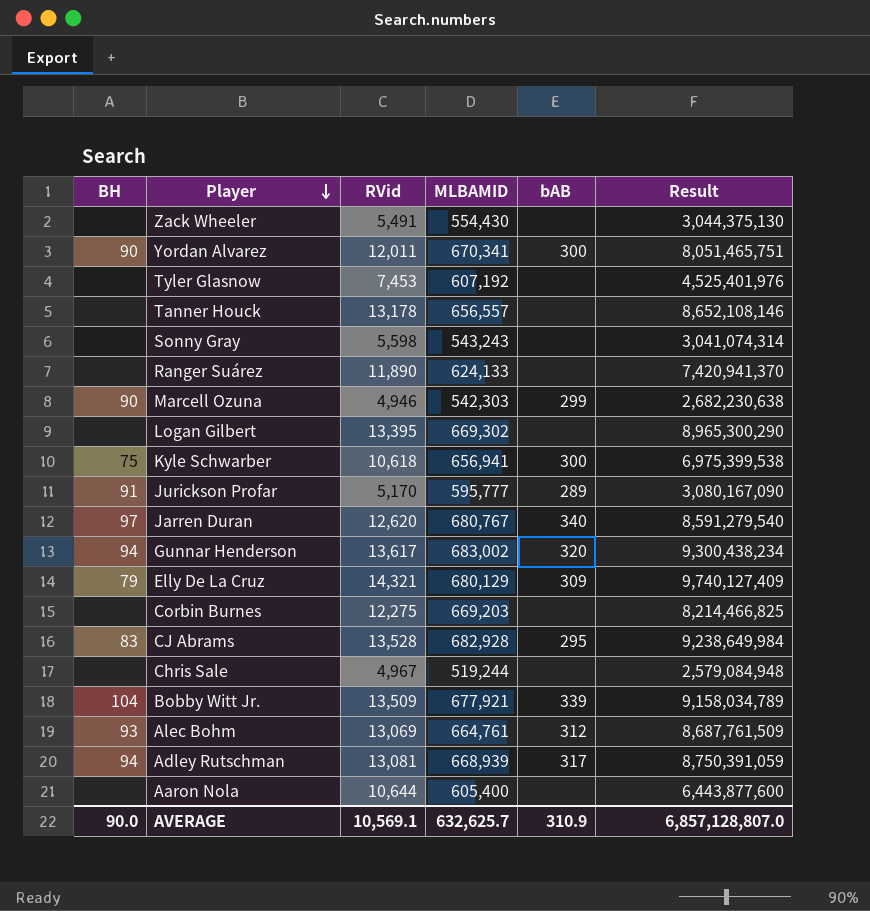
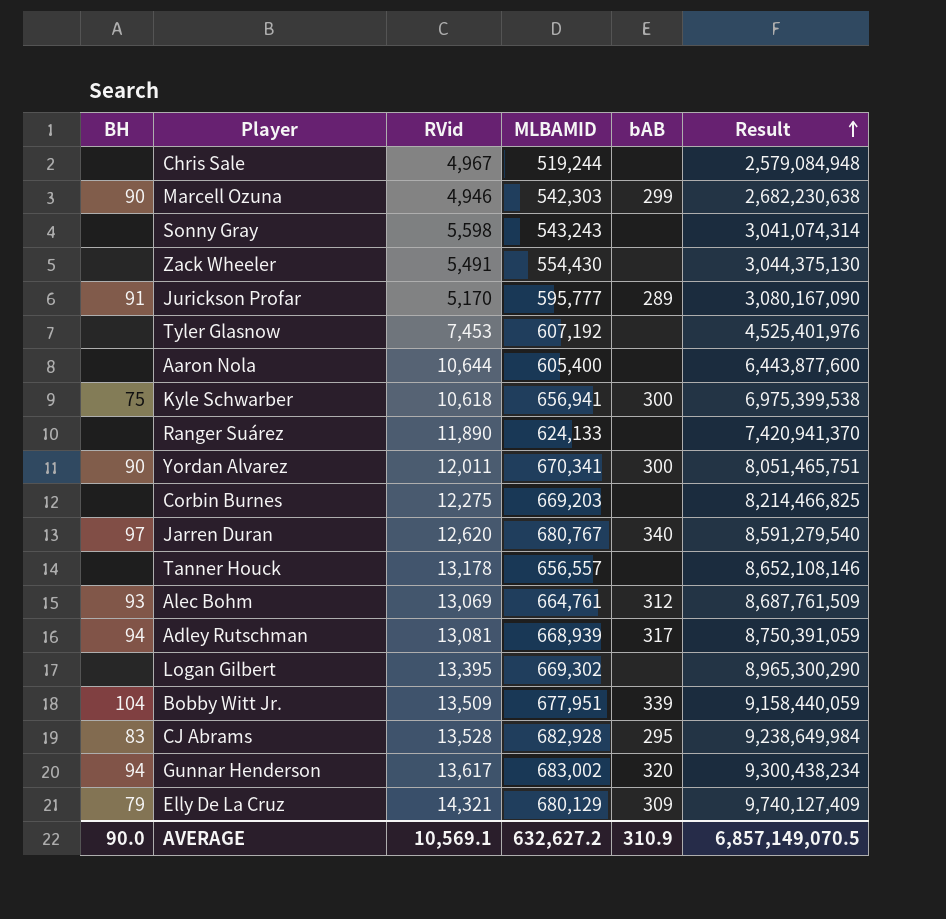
row order: Player descending -> Result ascending
Bobby Witt Jr. | MLBAMID: 677,921 -> 677,951
Bobby Witt Jr. | Result: 9,158,034,789 -> 9,158,440,059
AVERAGE | MLBAMID: 632,625.7 -> 632,627.2
AVERAGE | Result: 6,857,128,807.0 -> 6,857,149,070.5

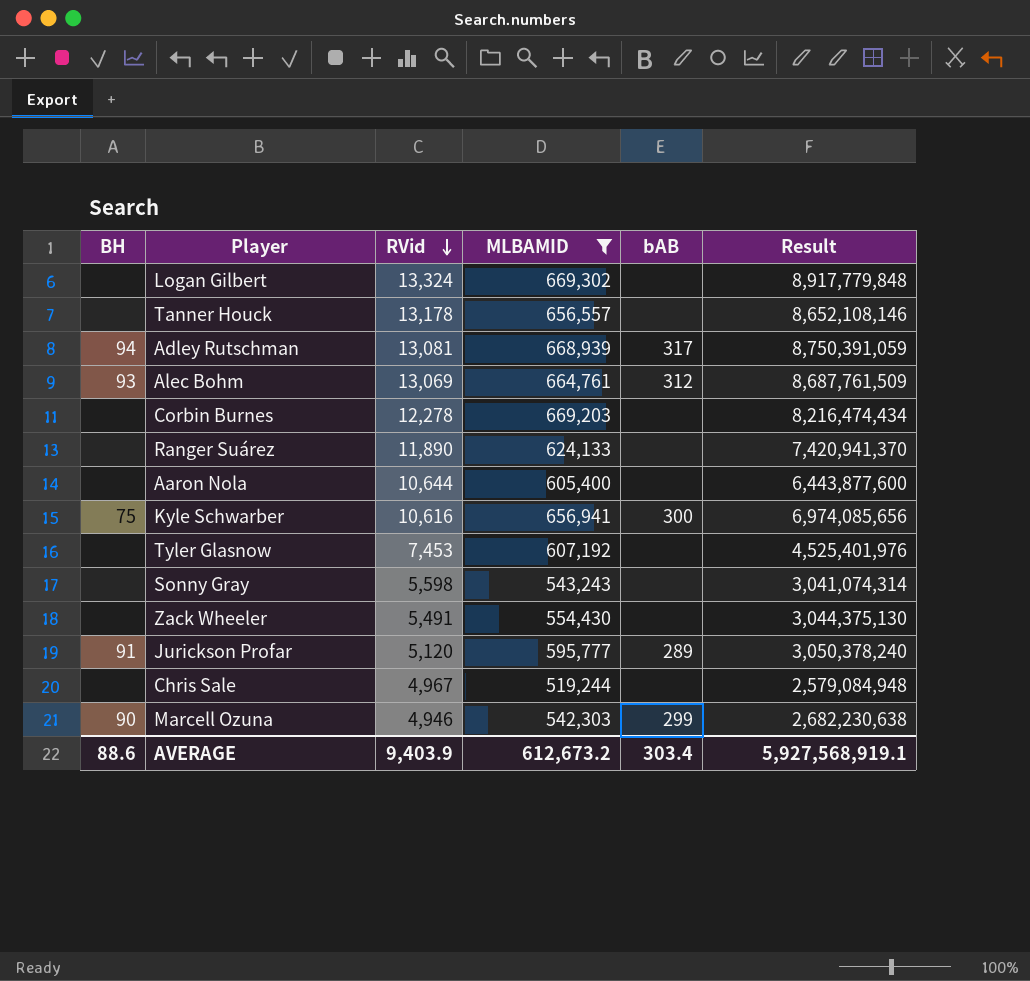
filter: none -> MLBAMID <= 669,302
row order: Result ascending -> RVid descending
Logan Gilbert | RVid: 13,395 -> 13,324
Logan Gilbert | Result: 8,965,300,290 -> 8,917,779,848
Corbin Burnes | RVid: 12,275 -> 12,278
Corbin Burnes | Result: 8,214,466,825 -> 8,216,474,434
Kyle Schwarber | RVid: 10,618 -> 10,616
Kyle Schwarber | Result: 6,975,399,538 -> 6,974,085,656
Jurickson Profar | RVid: 5,170 -> 5,120
Jurickson Profar | Result: 3,080,167,090 -> 3,050,378,240
AVERAGE | BH: 90.0 -> 88.6
AVERAGE | RVid: 10,569.1 -> 9,403.9
AVERAGE | MLBAMID: 632,627.2 -> 612,673.2
AVERAGE | bAB: 310.9 -> 303.4
AVERAGE | Result: 6,857,149,070.5 -> 5,927,568,919.1

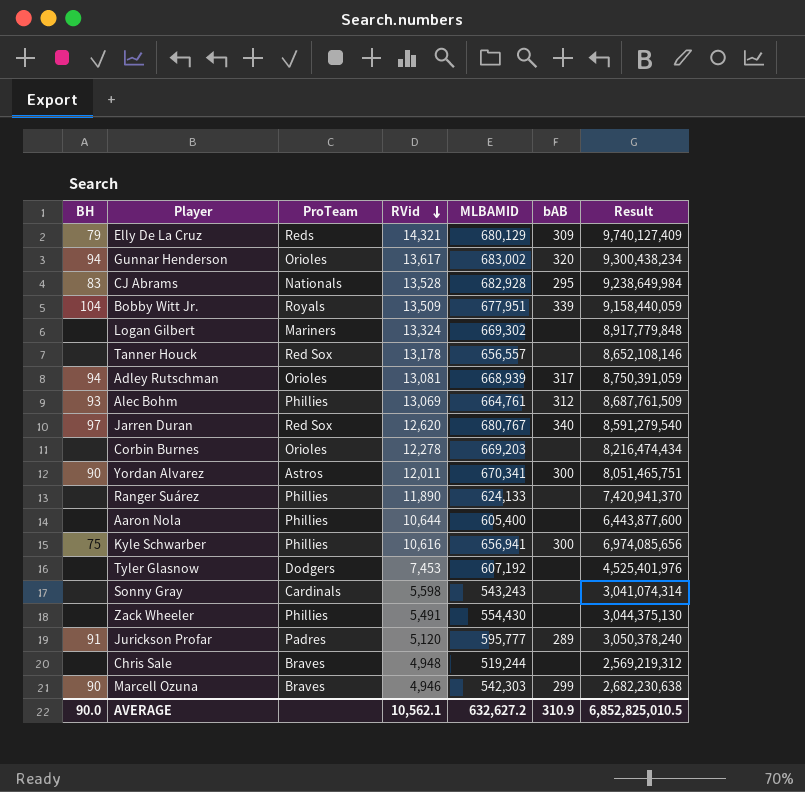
filter: MLBAMID <= 669,302 -> none
column ProTeam | position: none -> 3
Chris Sale | RVid: 4,967 -> 4,948
Chris Sale | Result: 2,579,084,948 -> 2,569,219,312
AVERAGE | BH: 88.6 -> 90.0
AVERAGE | RVid: 9,403.9 -> 10,562.1
AVERAGE | MLBAMID: 612,673.2 -> 632,627.2
AVERAGE | bAB: 303.4 -> 310.9
AVERAGE | Result: 5,927,568,919.1 -> 6,852,825,010.5

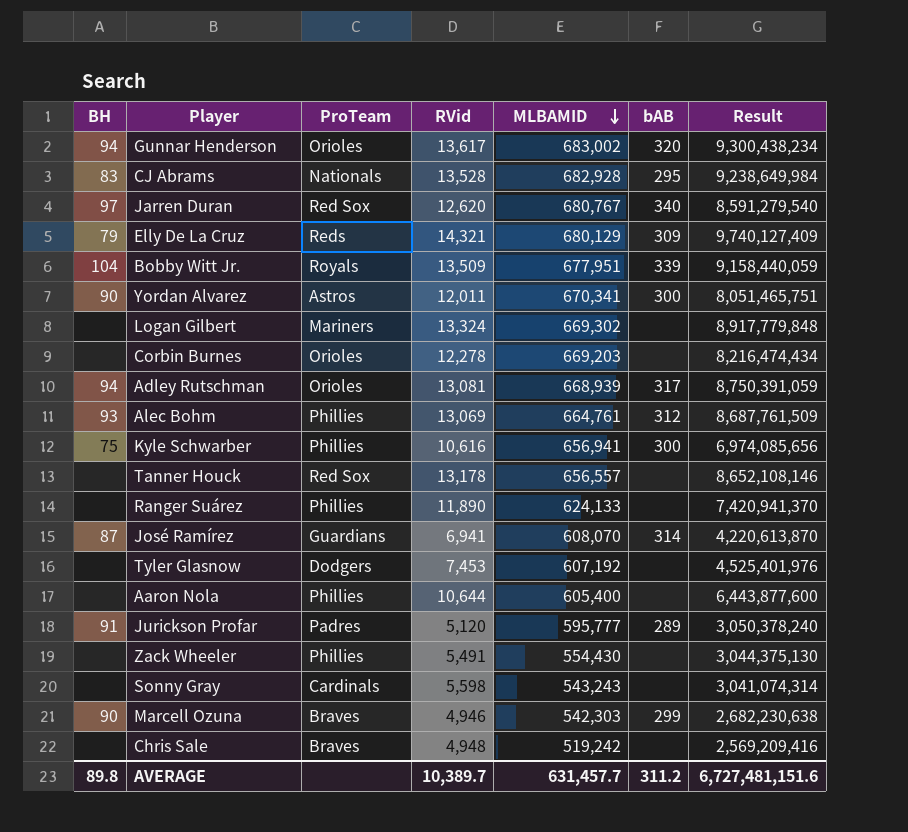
row order: RVid descending -> MLBAMID descending
row José Ramírez: none -> 87 | Guardians | 6,941 | 608,070 | 314 | 4,220,613,870
Chris Sale | MLBAMID: 519,244 -> 519,242
Chris Sale | Result: 2,569,219,312 -> 2,569,209,416
AVERAGE | BH: 90.0 -> 89.8
AVERAGE | RVid: 10,562.1 -> 10,389.7
AVERAGE | MLBAMID: 632,627.2 -> 631,457.7
AVERAGE | bAB: 310.9 -> 311.2
AVERAGE | Result: 6,852,825,010.5 -> 6,727,481,151.6

